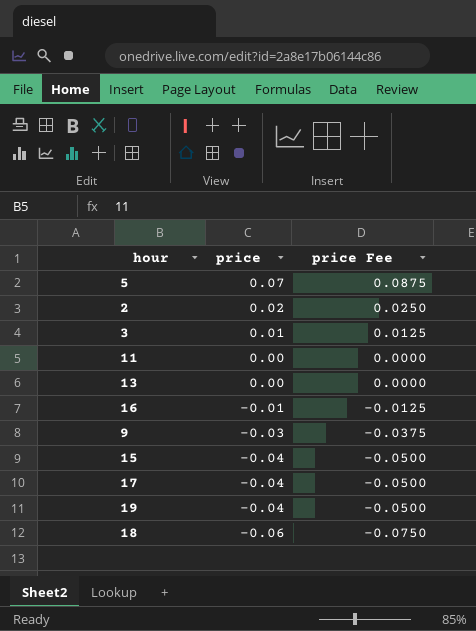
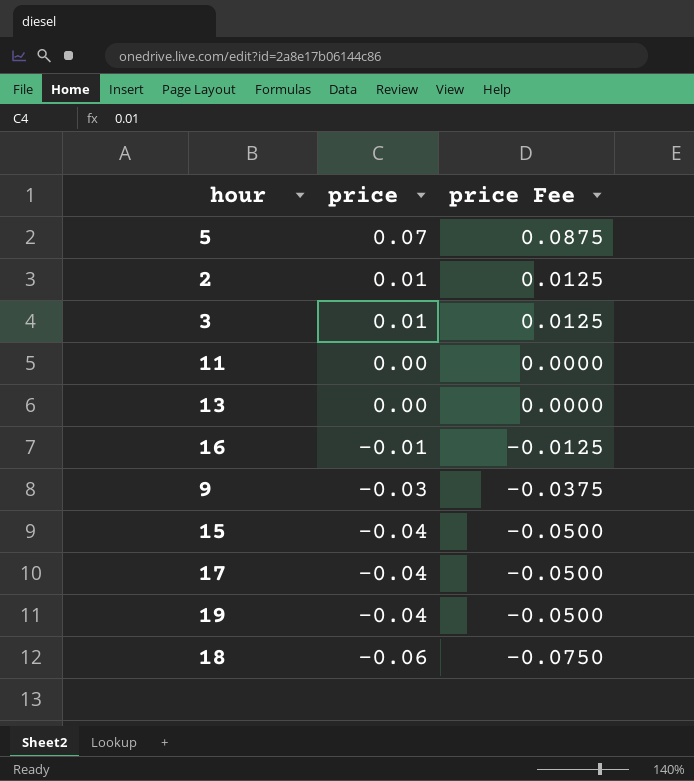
2 | price: 0.02 -> 0.01
2 | price Fee: 0.0250 -> 0.0125

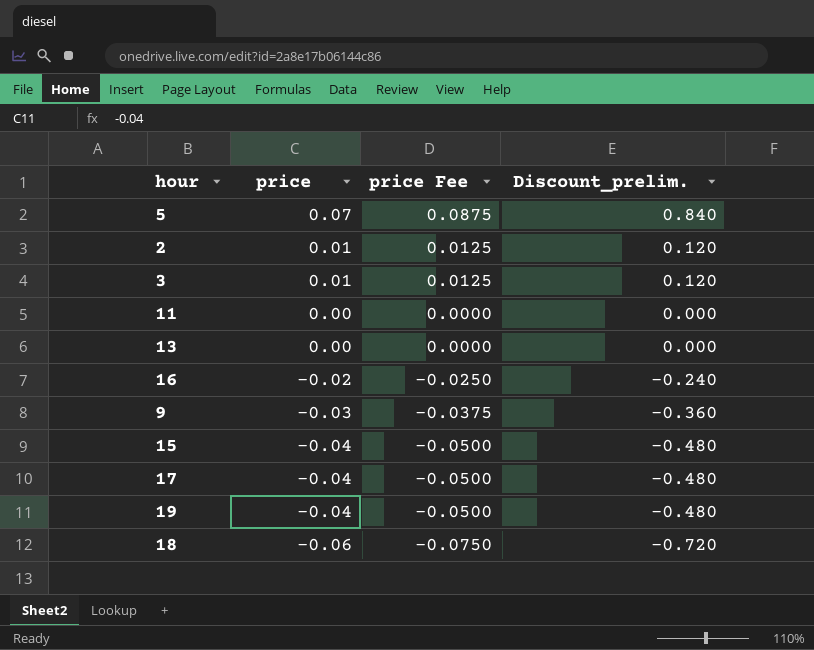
column Discount_prelim. | formula: none -> [price] * 12
16 | price: -0.01 -> -0.02
16 | price Fee: -0.0125 -> -0.0250

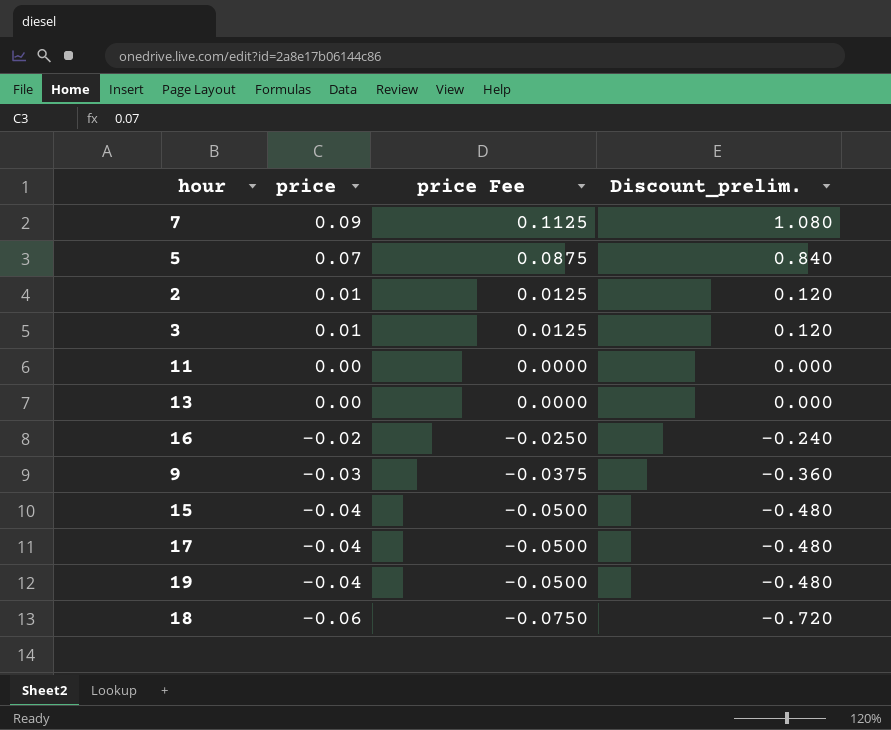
row 7: none -> 0.09 | 0.1125 | 1.080

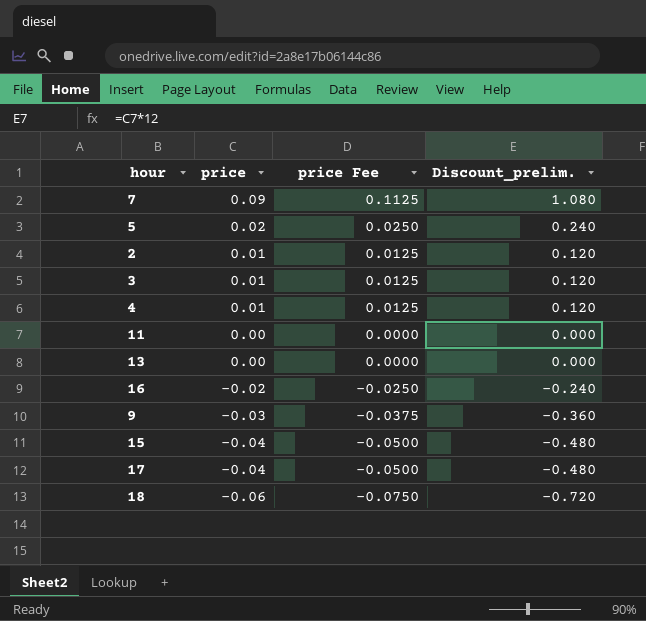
row 19: -0.04 | -0.0500 | -0.480 -> none
5 | price: 0.07 -> 0.02
5 | price Fee: 0.0875 -> 0.0250
5 | Discount_prelim.: 0.840 -> 0.240
row 4: none -> 0.01 | 0.0125 | 0.120

